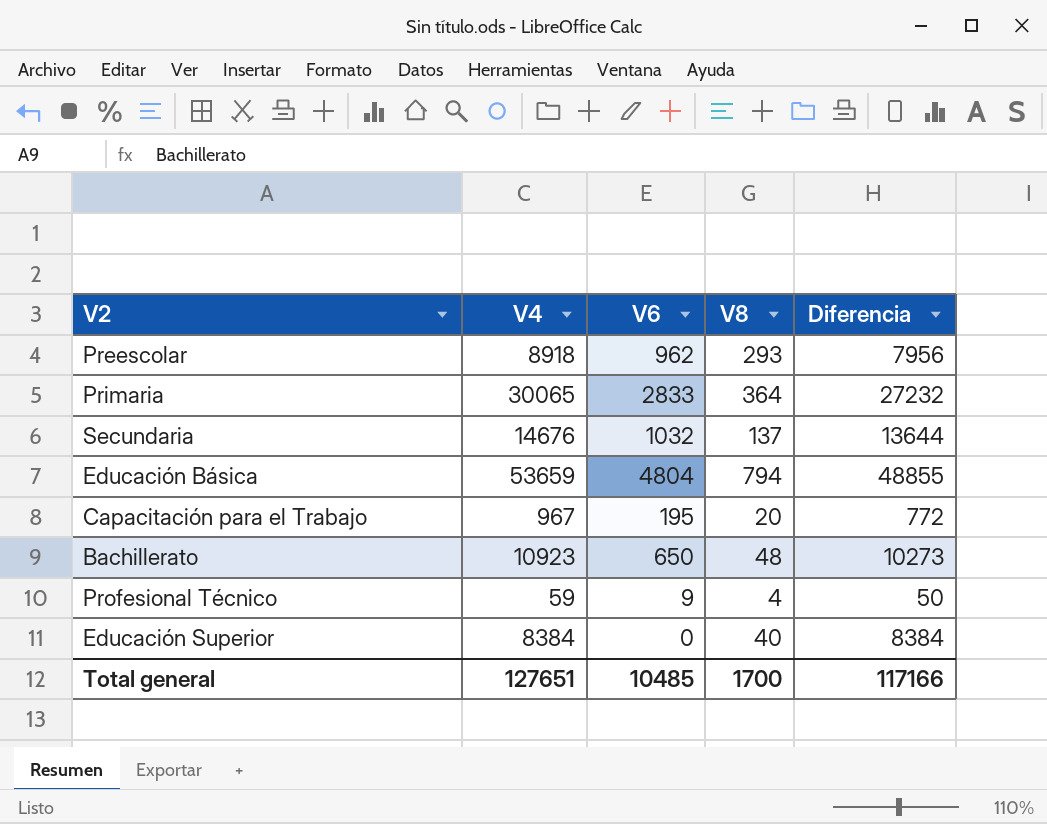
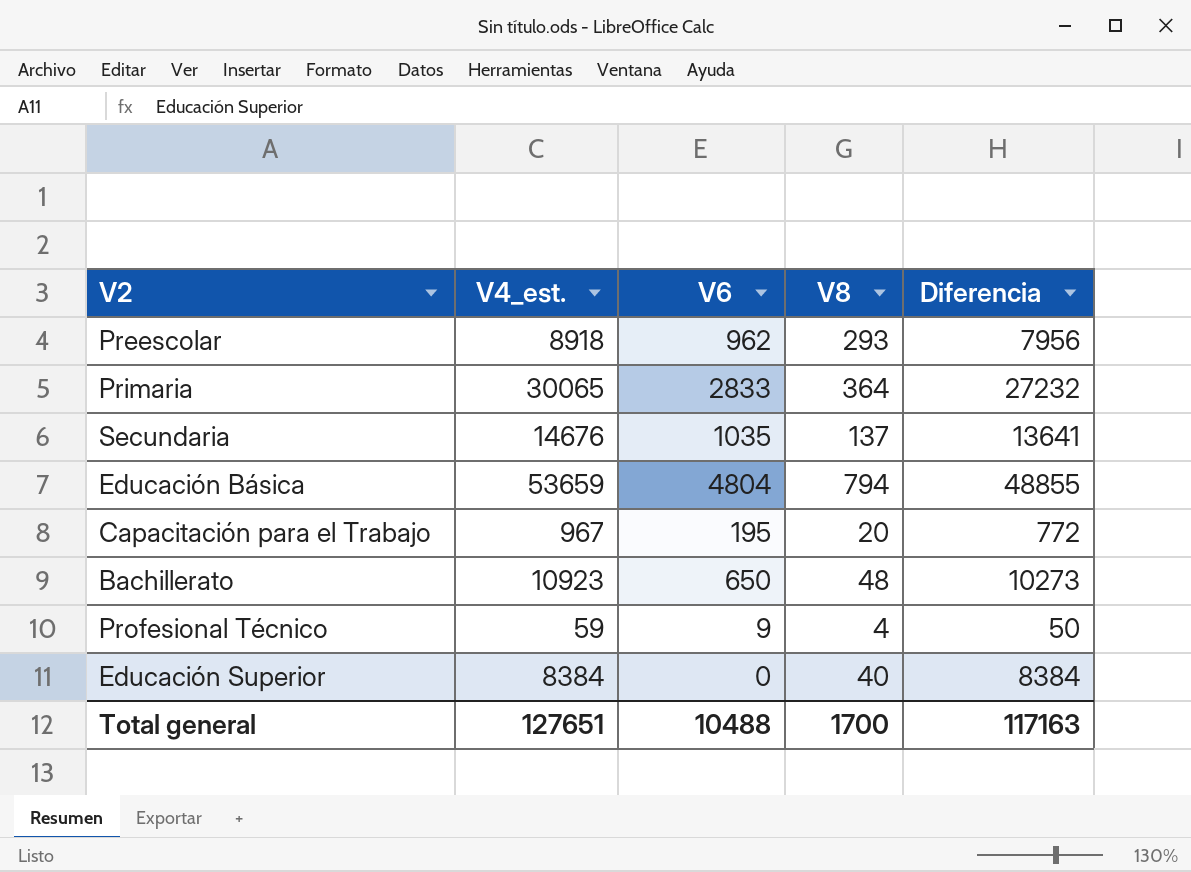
column name: V4 -> V4_est.
Secundaria | V6: 1032 -> 1035
Secundaria | Diferencia: 13644 -> 13641
Total general | V6: 10485 -> 10488
Total general | Diferencia: 117166 -> 117163

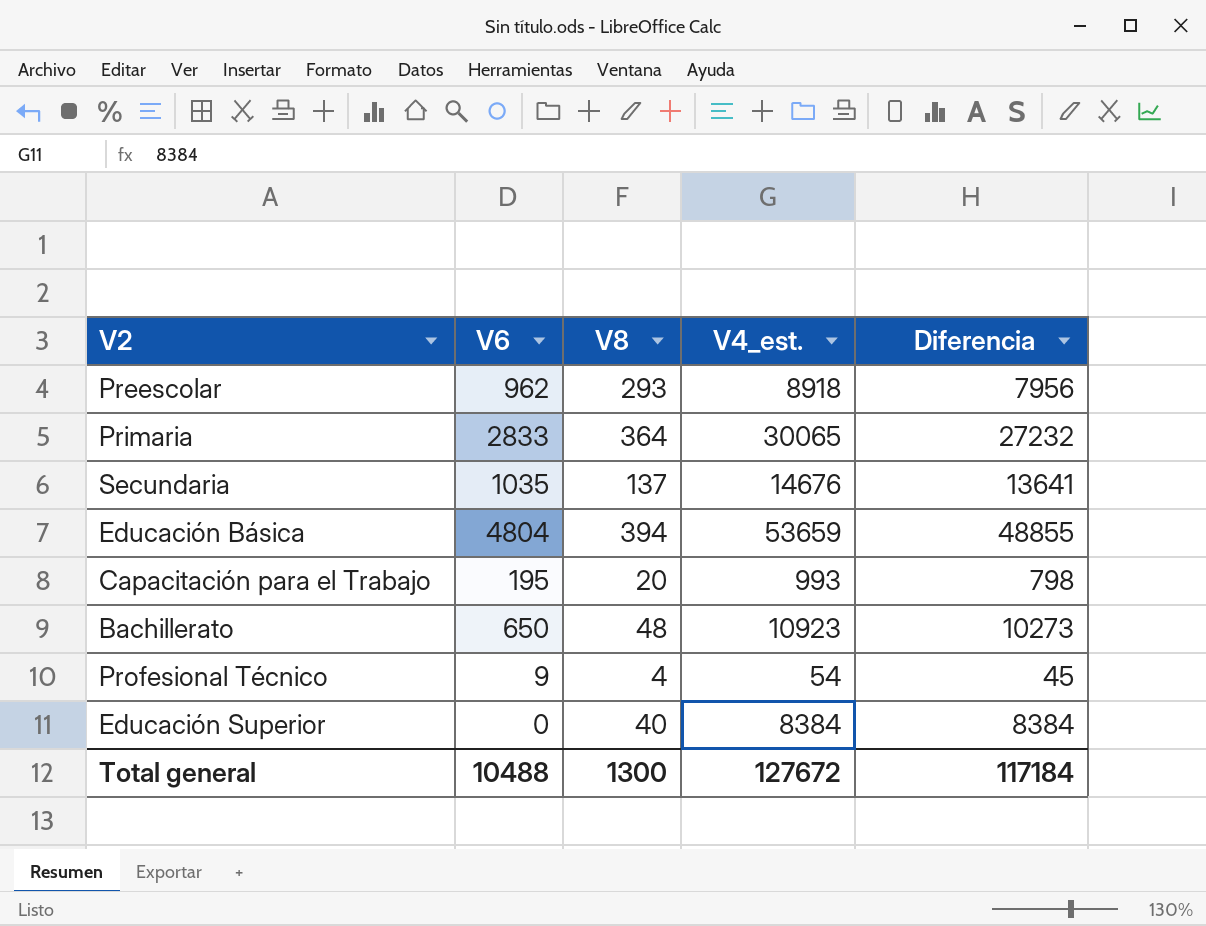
column V4_est. | position: 2 -> 4
Educación Básica | V8: 794 -> 394
Capacitación para el Trabajo | V4_est.: 967 -> 993
Capacitación para el Trabajo | Diferencia: 772 -> 798
Profesional Técnico | V4_est.: 59 -> 54
Profesional Técnico | Diferencia: 50 -> 45
Total general | V8: 1700 -> 1300
Total general | V4_est.: 127651 -> 127672
Total general | Diferencia: 117163 -> 117184

